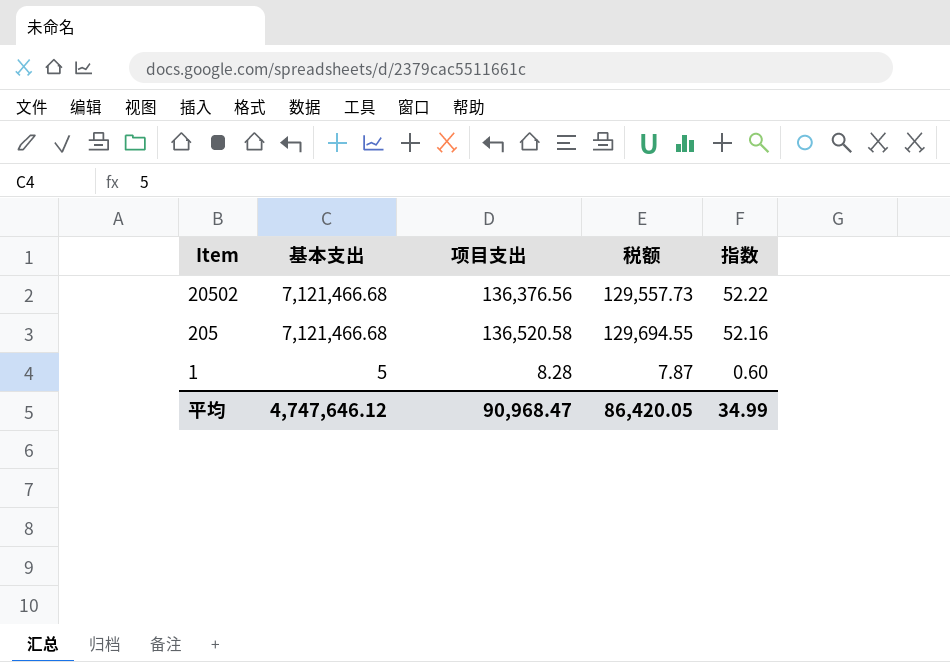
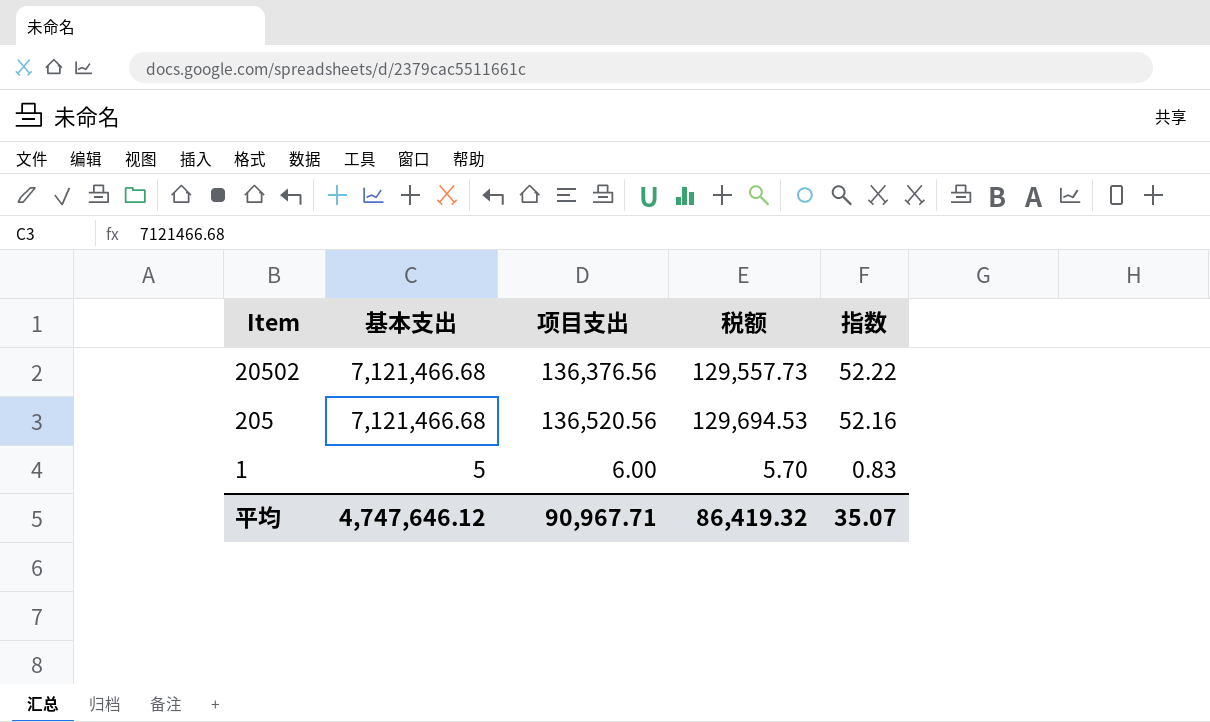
205 | 项目支出: 136,520.58 -> 136,520.56
205 | 税额: 129,694.55 -> 129,694.53
1 | 项目支出: 8.28 -> 6.00
1 | 税额: 7.87 -> 5.70
1 | 指数: 0.60 -> 0.83
平均 | 项目支出: 90,968.47 -> 90,967.71
平均 | 税额: 86,420.05 -> 86,419.32
平均 | 指数: 34.99 -> 35.07

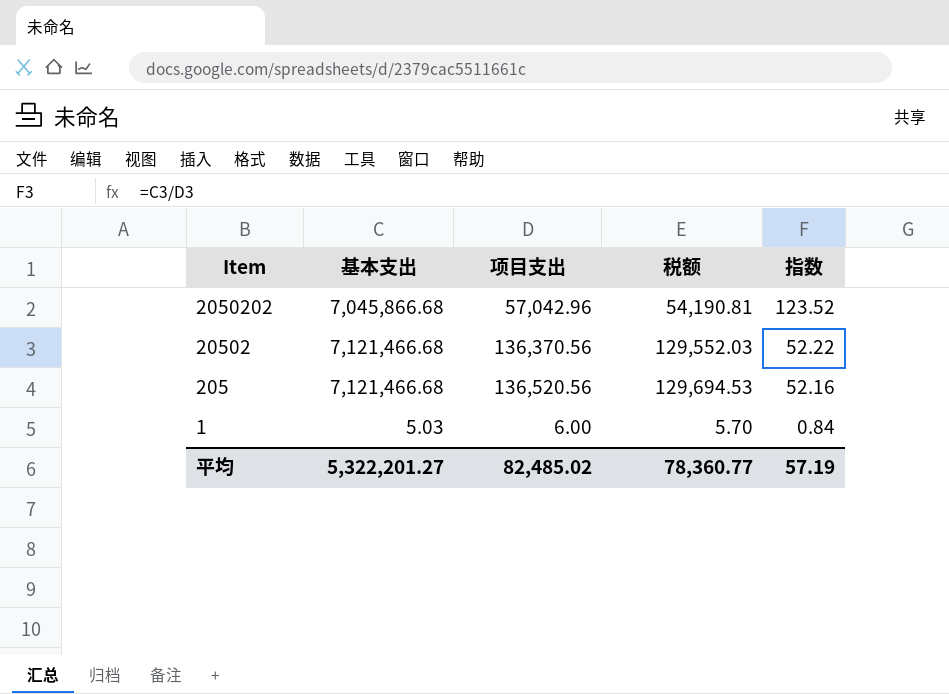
row 2050202: none -> 7,045,866.68 | 57,042.96 | 54,190.81 | 123.52
20502 | 项目支出: 136,376.56 -> 136,370.56
20502 | 税额: 129,557.73 -> 129,552.03
1 | 基本支出: 5 -> 5.03
1 | 指数: 0.83 -> 0.84
平均 | 基本支出: 4,747,646.12 -> 5,322,201.27
平均 | 项目支出: 90,967.71 -> 82,485.02
平均 | 税额: 86,419.32 -> 78,360.77
平均 | 指数: 35.07 -> 57.19

